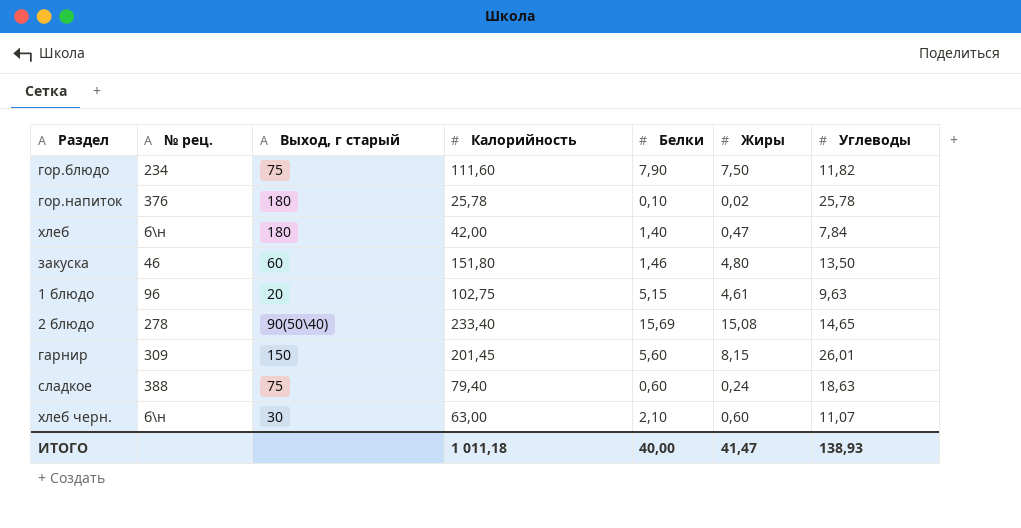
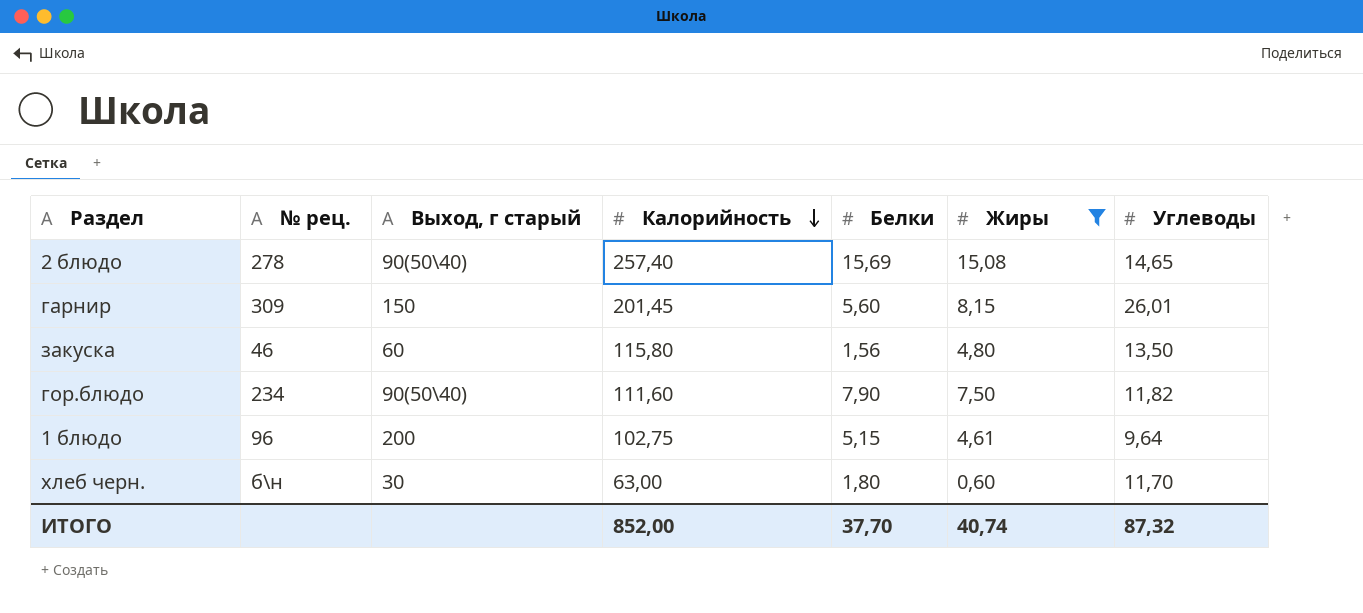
filter: none -> Жиры >= 0,60
row order: none -> Калорийность descending
2 блюдо | Калорийность: 233,40 -> 257,40
закуска | Калорийность: 151,80 -> 115,80
закуска | Белки: 1,46 -> 1,56
гор.блюдо | Выход, г старый: 75 -> 90(50\40)
1 блюдо | Выход, г старый: 20 -> 200
1 блюдо | Углеводы: 9,63 -> 9,64
хлеб черн. | Белки: 2,10 -> 1,80
хлеб черн. | Углеводы: 11,07 -> 11,70
ИТОГО | Калорийность: 1 011,18 -> 852,00
ИТОГО | Белки: 40,00 -> 37,70
ИТОГО | Жиры: 41,47 -> 40,74
ИТОГО | Углеводы: 138,93 -> 87,32

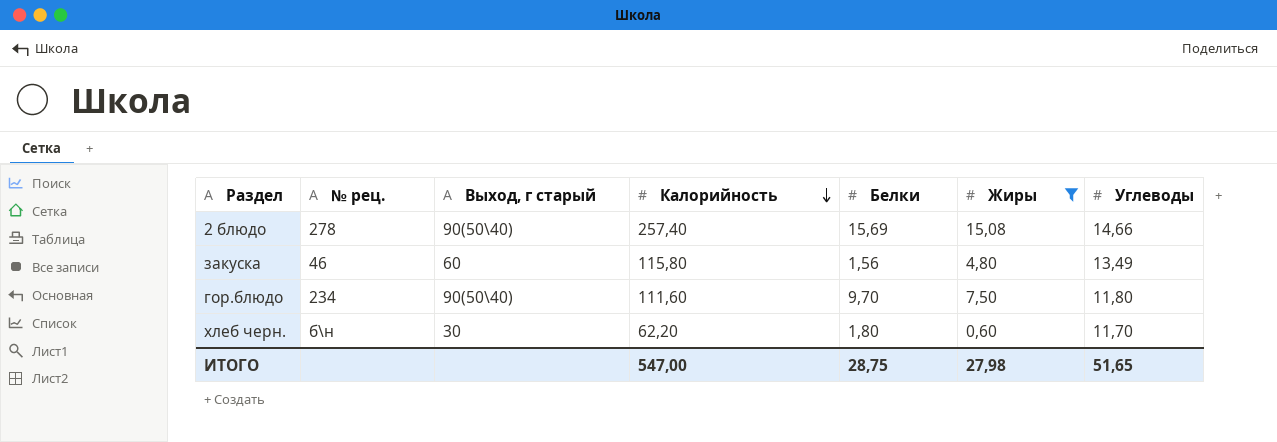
row гарнир: 309 | 150 | 201,45 | 5,60 | 8,15 | 26,01 -> none
row 1 блюдо: 96 | 200 | 102,75 | 5,15 | 4,61 | 9,64 -> none
2 блюдо | Углеводы: 14,65 -> 14,66
закуска | Углеводы: 13,50 -> 13,49
гор.блюдо | Белки: 7,90 -> 9,70
гор.блюдо | Углеводы: 11,82 -> 11,80
хлеб черн. | Калорийность: 63,00 -> 62,20
ИТОГО | Калорийность: 852,00 -> 547,00
ИТОГО | Белки: 37,70 -> 28,75
ИТОГО | Жиры: 40,74 -> 27,98
ИТОГО | Углеводы: 87,32 -> 51,65

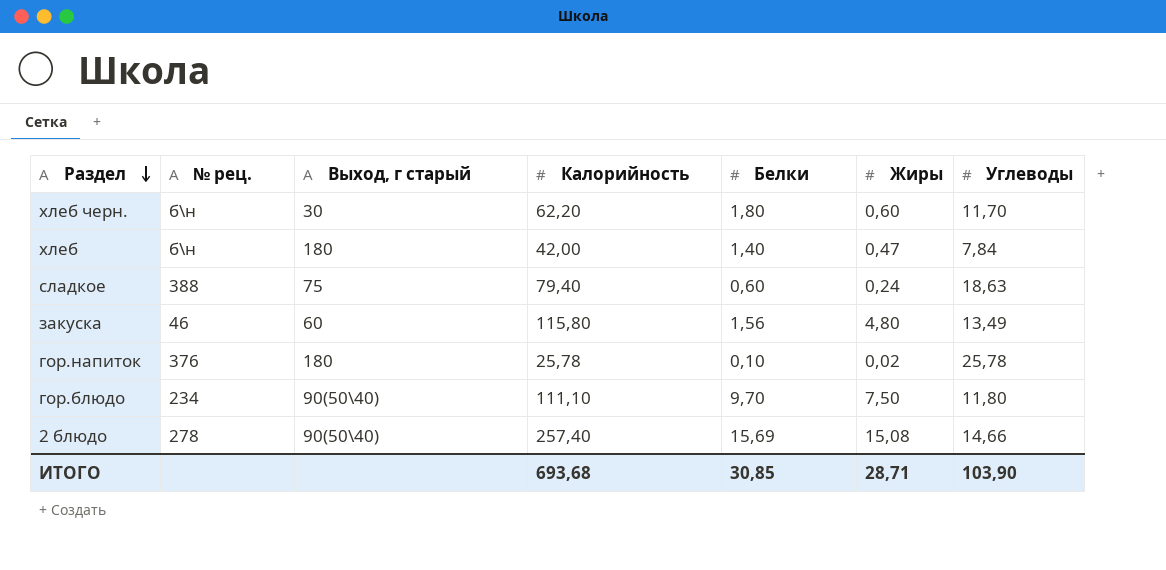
filter: Жиры >= 0,60 -> none
row order: Калорийность descending -> Раздел descending
гор.блюдо | Калорийность: 111,60 -> 111,10
ИТОГО | Калорийность: 547,00 -> 693,68
ИТОГО | Белки: 28,75 -> 30,85
ИТОГО | Жиры: 27,98 -> 28,71
ИТОГО | Углеводы: 51,65 -> 103,90

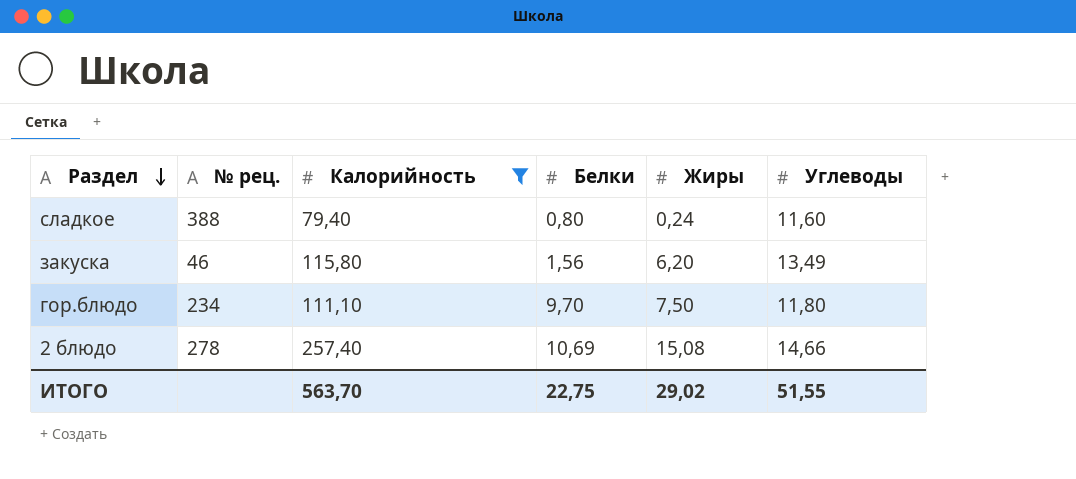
filter: none -> Калорийность >= 79,40
column Выход, г старый | position: 3 -> none
сладкое | Белки: 0,60 -> 0,80
сладкое | Углеводы: 18,63 -> 11,60
закуска | Жиры: 4,80 -> 6,20
2 блюдо | Белки: 15,69 -> 10,69
ИТОГО | Калорийность: 693,68 -> 563,70
ИТОГО | Белки: 30,85 -> 22,75
ИТОГО | Жиры: 28,71 -> 29,02
ИТОГО | Углеводы: 103,90 -> 51,55

